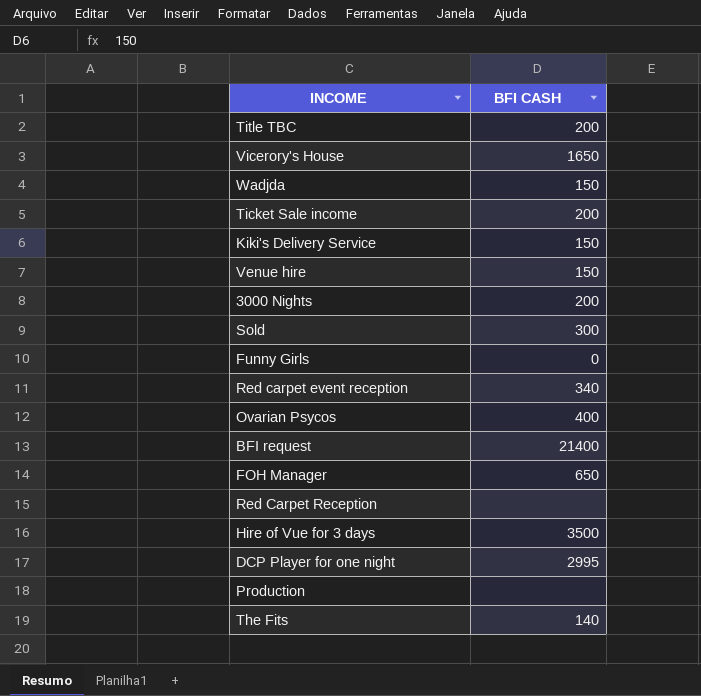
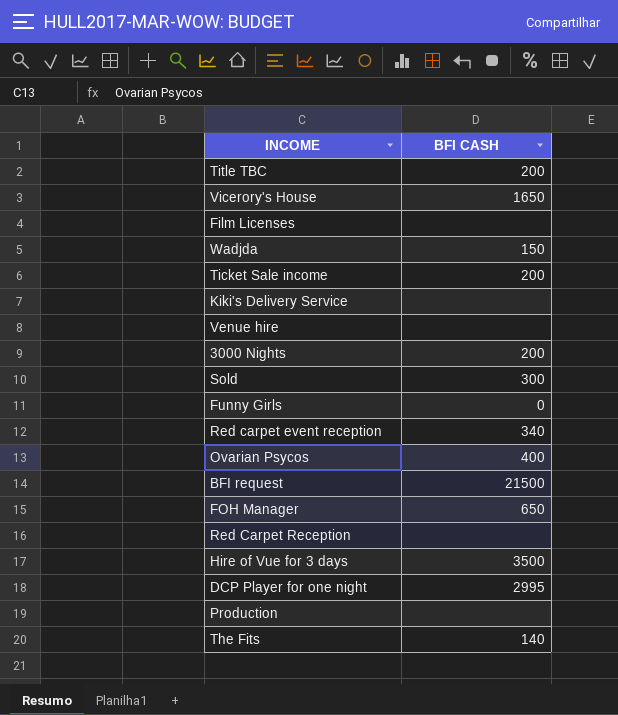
row Film Licenses: none -> none
Kiki's Delivery Service | BFI CASH: 150 -> none
Venue hire | BFI CASH: 150 -> none
BFI request | BFI CASH: 21400 -> 21500

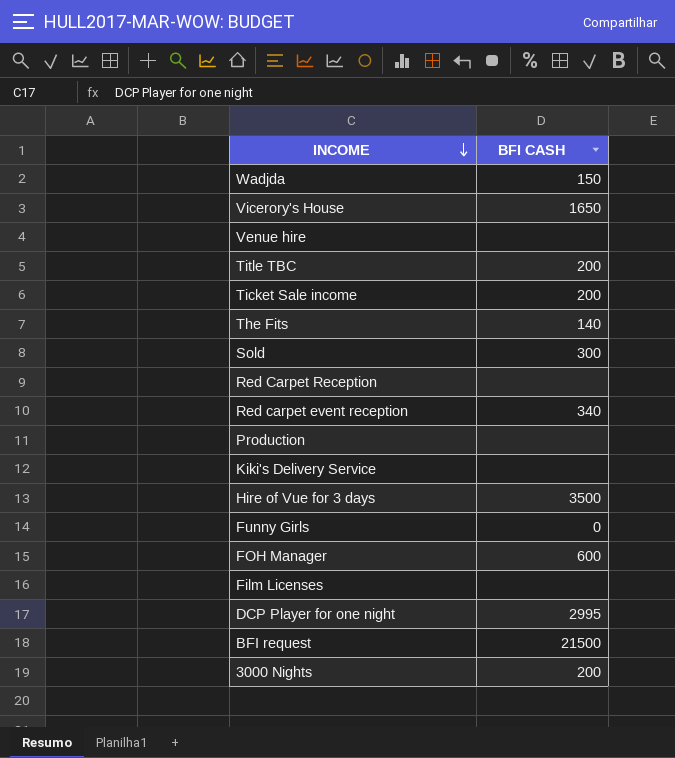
row order: none -> INCOME descending
row Ovarian Psycos: 400 -> none
FOH Manager | BFI CASH: 650 -> 600

